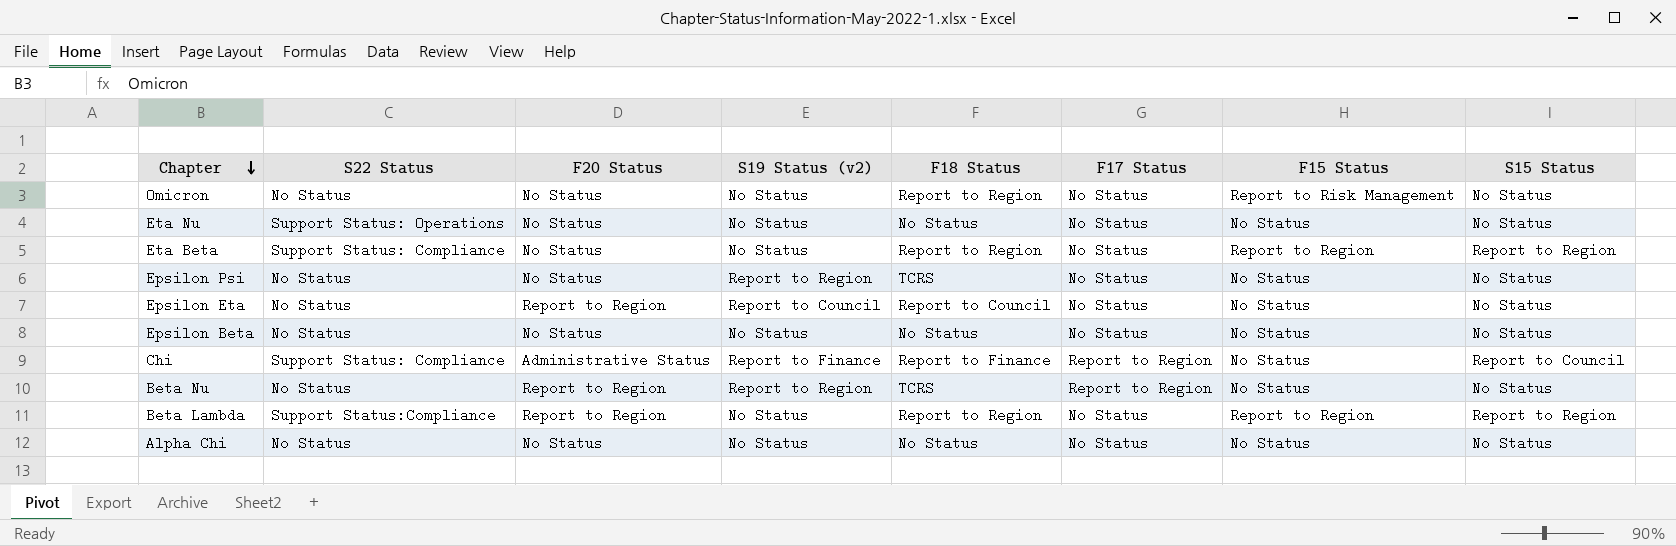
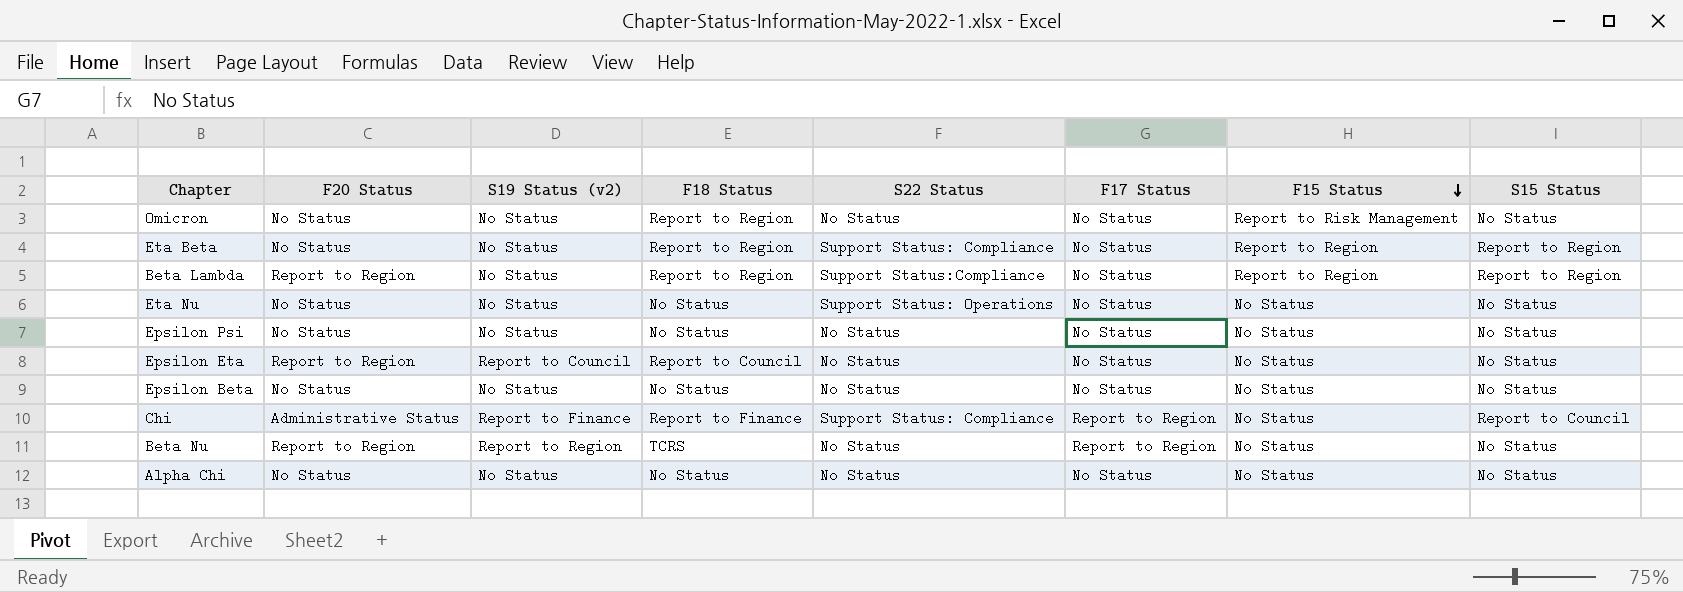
row order: Chapter descending -> F15 Status descending
column S22 Status | position: 2 -> 5
Epsilon Psi | S19 Status (v2): Report to Region -> No Status
Epsilon Psi | F18 Status: TCRS -> No Status

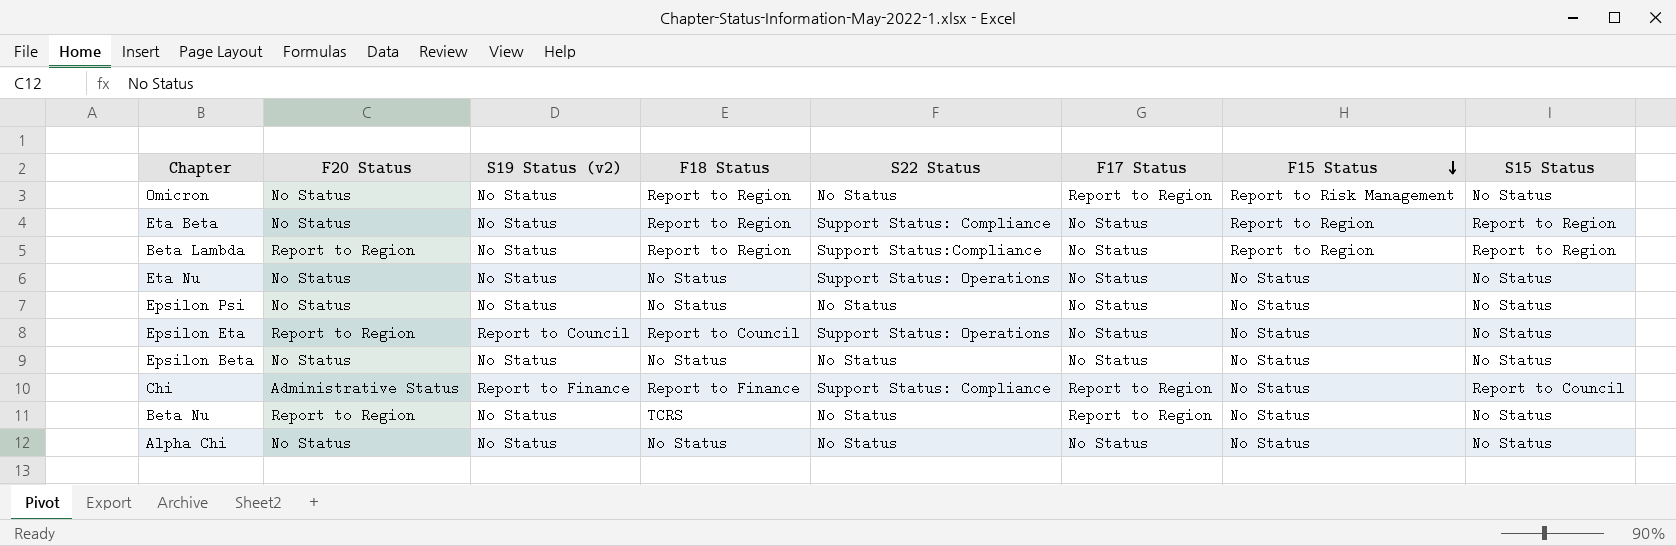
Omicron | F17 Status: No Status -> Report to Region
Epsilon Eta | S22 Status: No Status -> Support Status: Operations
Beta Nu | S19 Status (v2): Report to Region -> No Status

